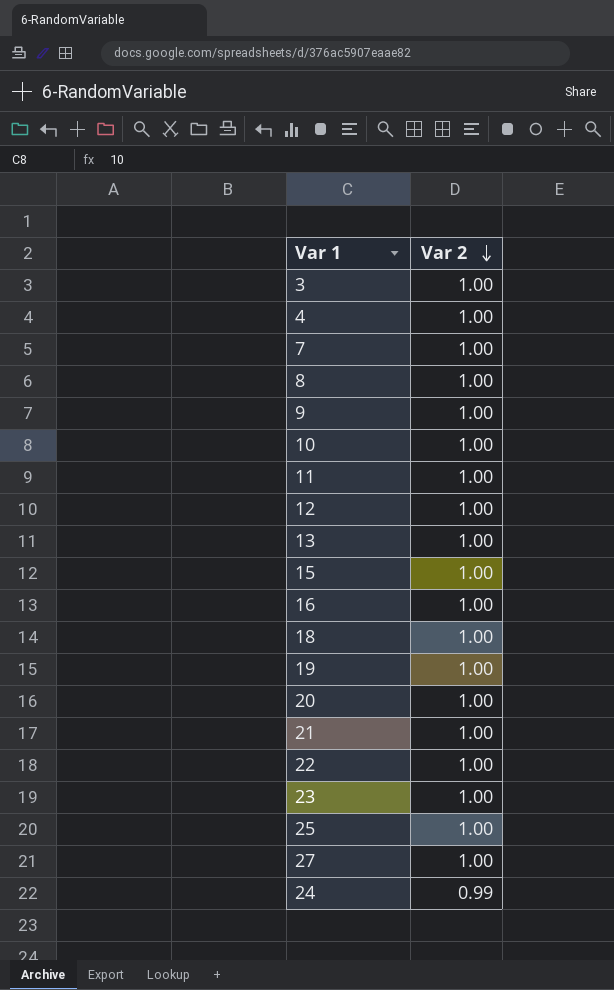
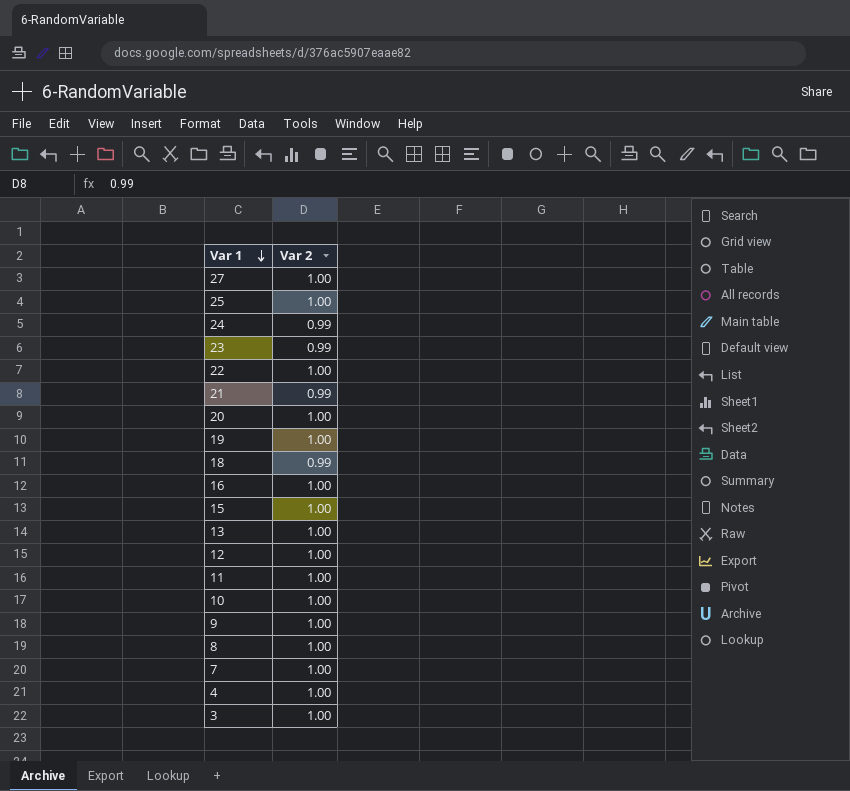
row order: Var 2 descending -> Var 1 descending
23 | Var 2: 1.00 -> 0.99
21 | Var 2: 1.00 -> 0.99
18 | Var 2: 1.00 -> 0.99

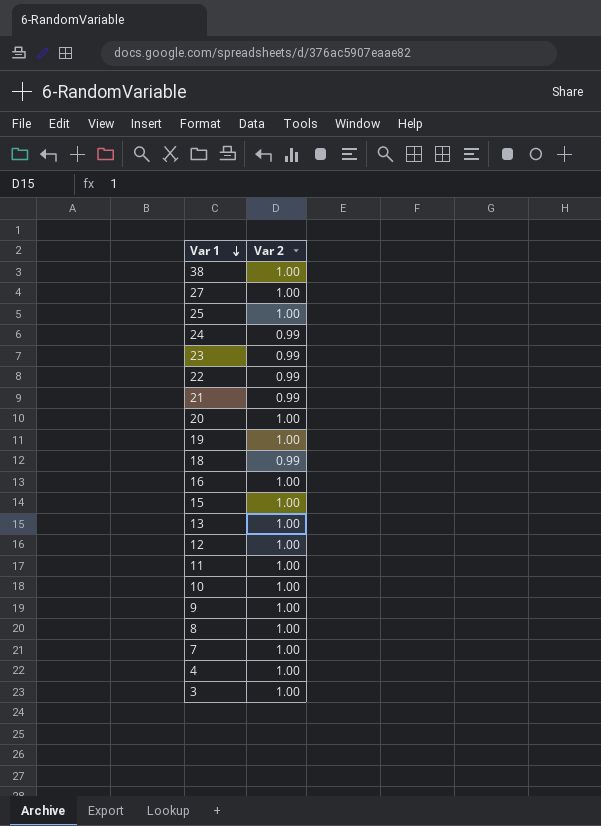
row 38: none -> 1.00
22 | Var 2: 1.00 -> 0.99

